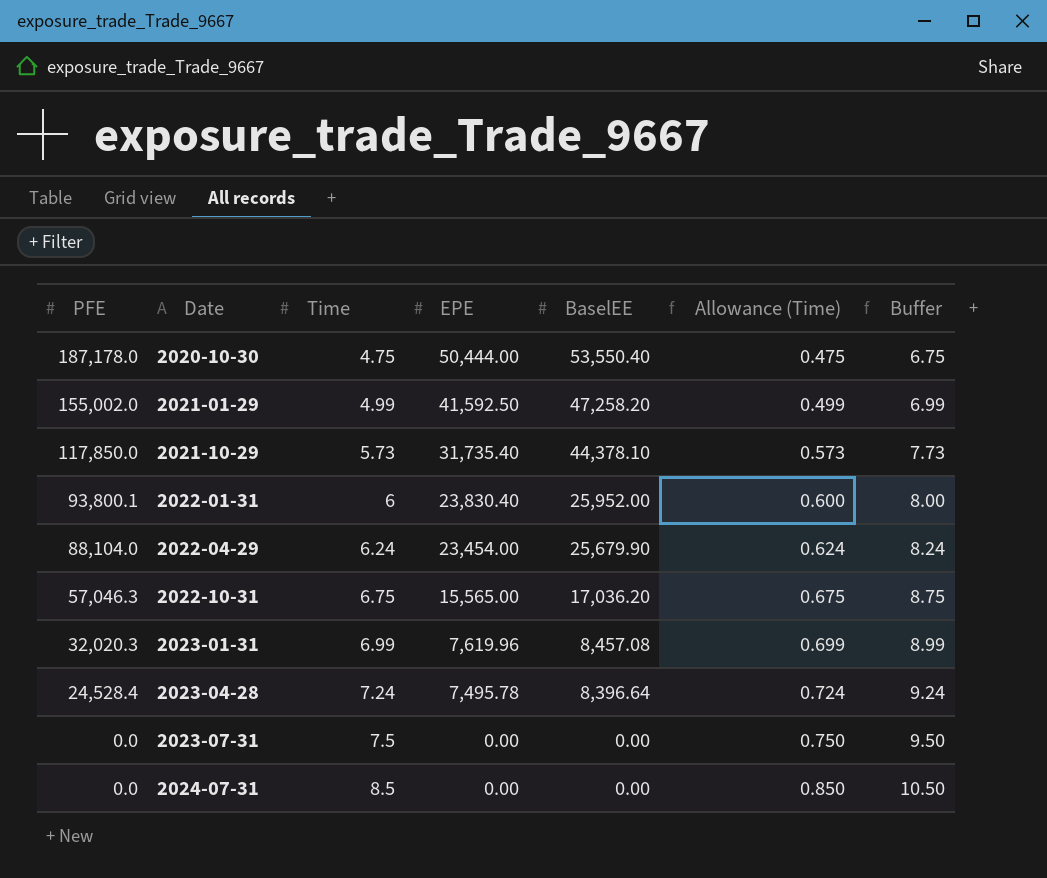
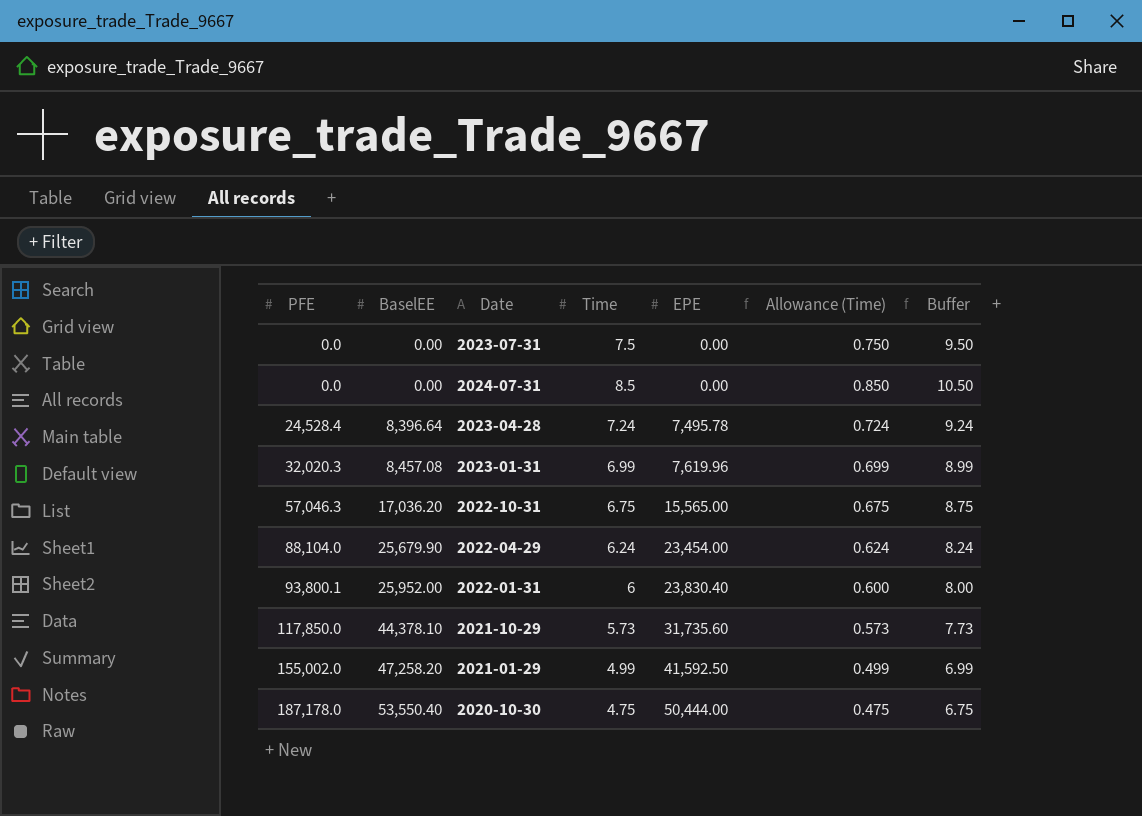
row order: PFE descending -> PFE ascending
column BaselEE | position: 5 -> 2
2021-10-29 | EPE: 31,735.40 -> 31,735.60

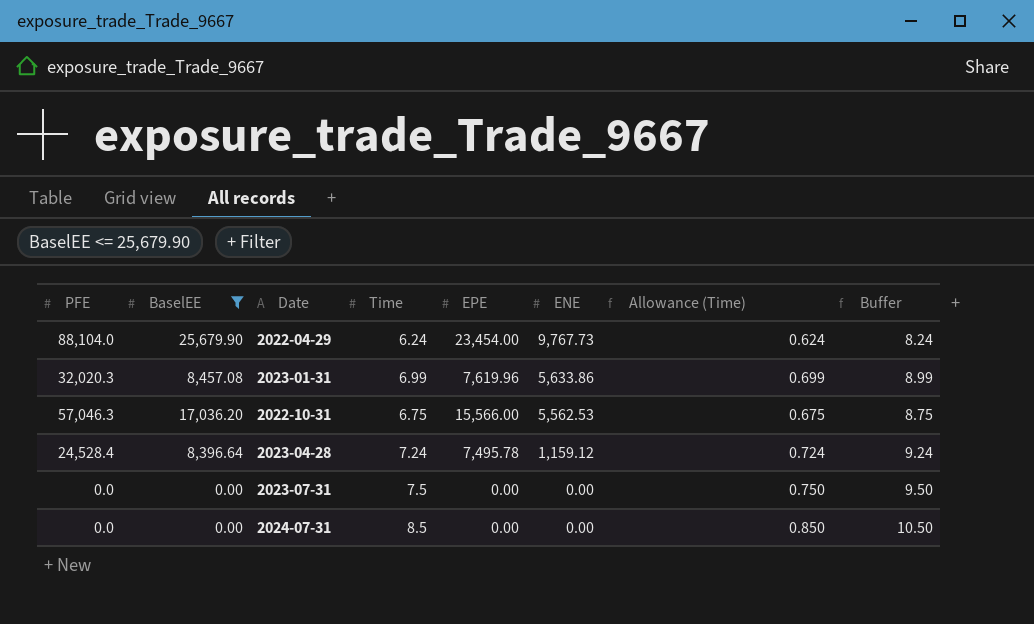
filter: none -> BaselEE <= 25,679.90
row order: PFE ascending -> ENE descending
column ENE | position: none -> 6
2022-10-31 | EPE: 15,565.00 -> 15,566.00

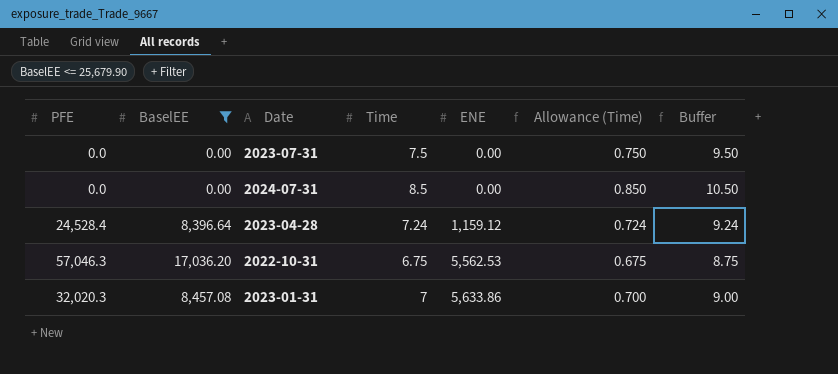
row order: ENE descending -> ENE ascending
column EPE | position: 5 -> none
row 2022-04-29: 88,104.0 | 25,679.90 | 6.24 | 23,454.00 | 9,767.73 | 0.624 | 8.24 -> none
2023-01-31 | Time: 6.99 -> 7
2023-01-31 | Allowance (Time): 0.699 -> 0.700
2023-01-31 | Buffer: 8.99 -> 9.00

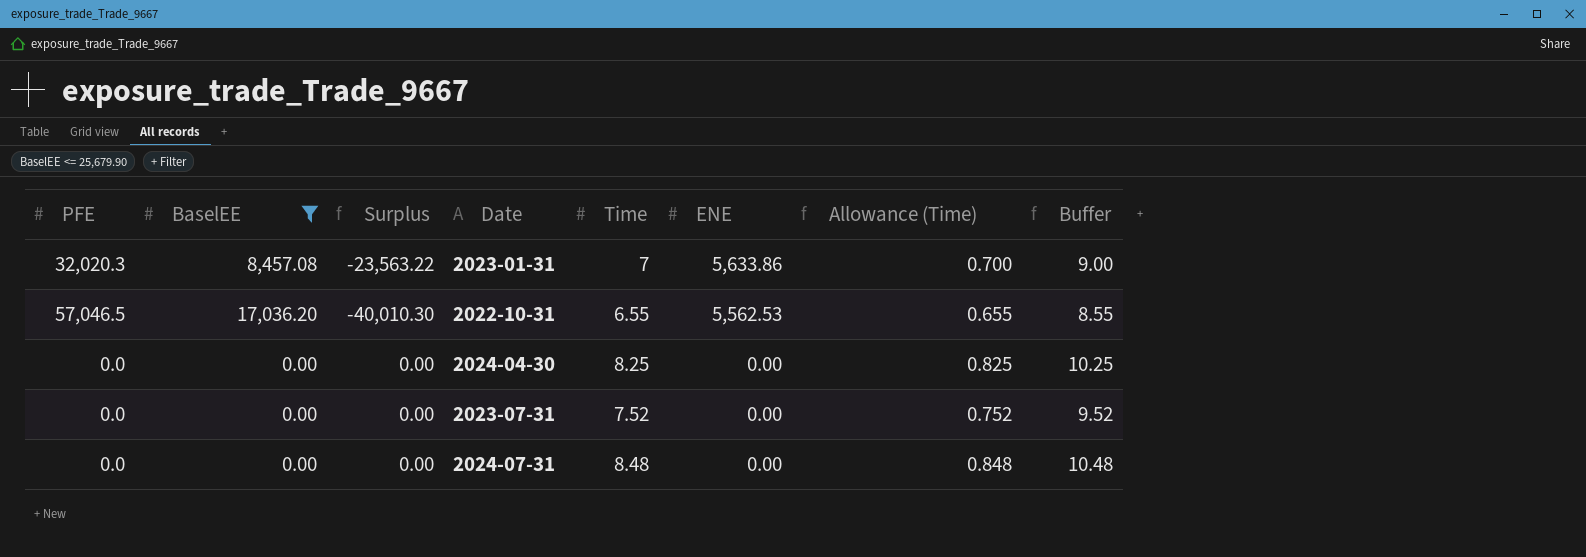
row order: ENE ascending -> ENE descending
column Surplus | formula: none -> [BaselEE] - [PFE]
row 2023-04-28: 24,528.4 | 8,396.64 | 7.24 | 1,159.12 | 0.724 | 9.24 -> none
2022-10-31 | PFE: 57,046.3 -> 57,046.5
2022-10-31 | Time: 6.75 -> 6.55
2022-10-31 | Allowance (Time): 0.675 -> 0.655
2022-10-31 | Buffer: 8.75 -> 8.55
row 2024-04-30: none -> 0.0 | 0.00 | 0.00 | 8.25 | 0.00 | 0.825 | 10.25
2023-07-31 | Time: 7.5 -> 7.52
2023-07-31 | Allowance (Time): 0.750 -> 0.752
2023-07-31 | Buffer: 9.50 -> 9.52
2024-07-31 | Time: 8.5 -> 8.48
2024-07-31 | Allowance (Time): 0.850 -> 0.848
2024-07-31 | Buffer: 10.50 -> 10.48

